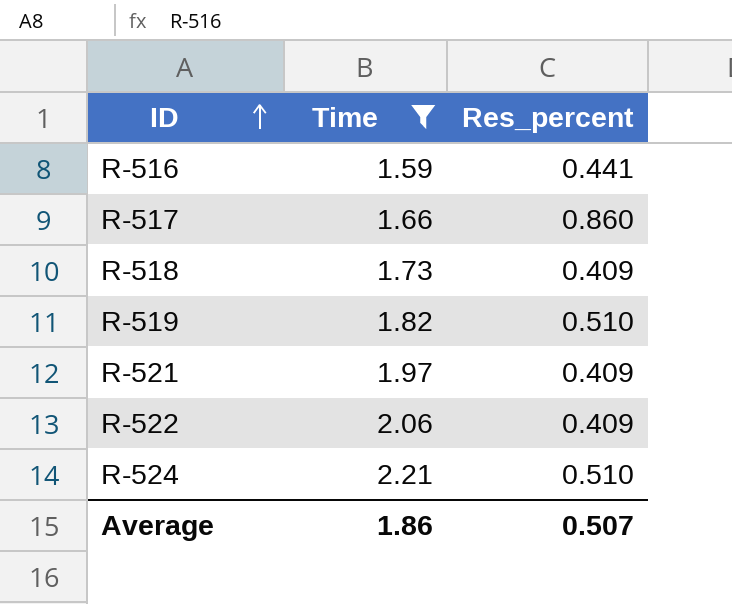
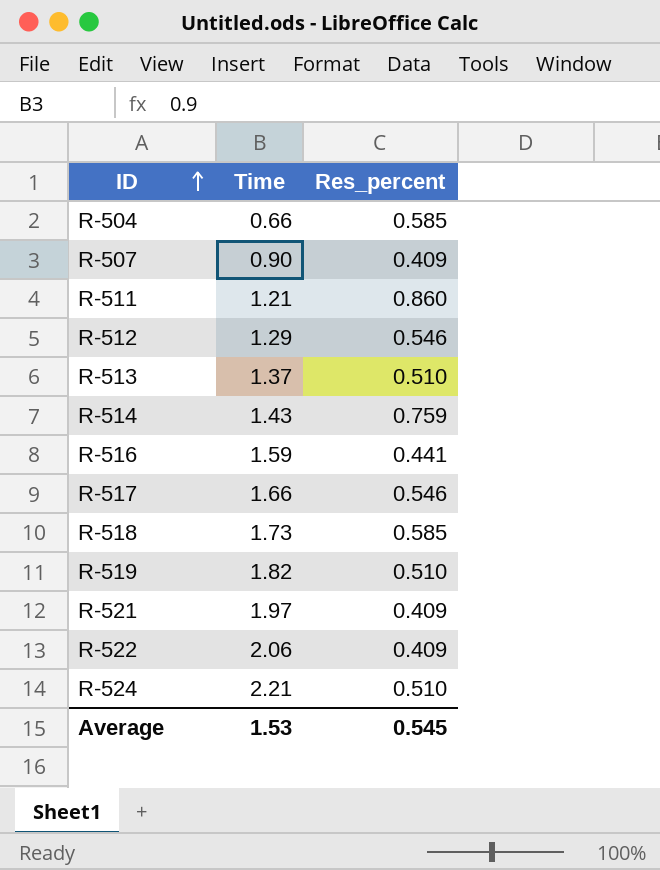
filter: Time >= 1.59 -> none
R-517 | Res_percent: 0.860 -> 0.546
R-518 | Res_percent: 0.409 -> 0.585
Average | Time: 1.86 -> 1.53
Average | Res_percent: 0.507 -> 0.545

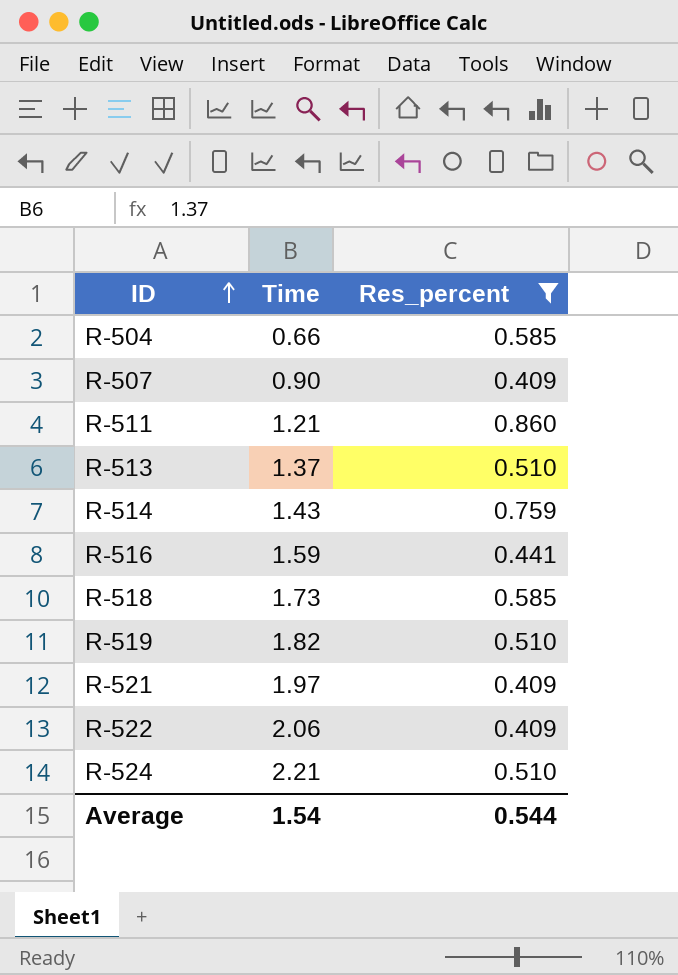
filter: none -> Res_percent != 0.546
Average | Time: 1.53 -> 1.54
Average | Res_percent: 0.545 -> 0.544

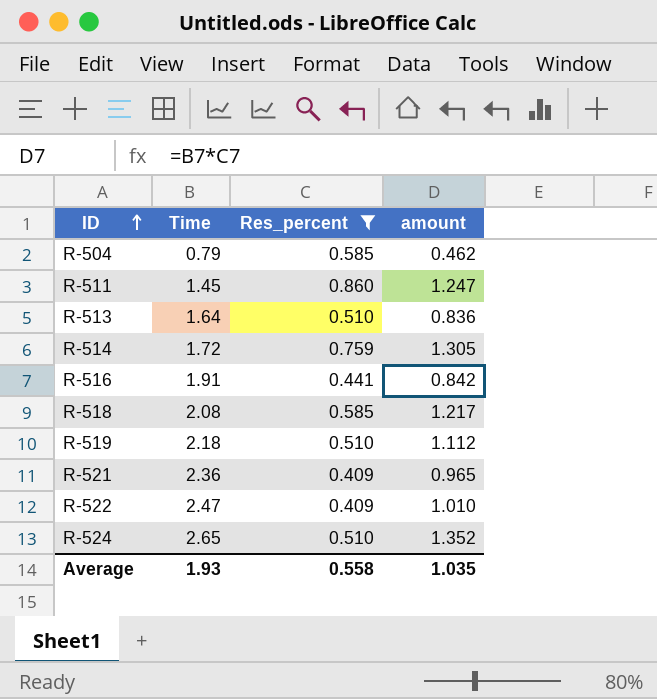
column amount | formula: none -> [Time] * [Res_percent]
row R-507: 0.90 | 0.409 -> none
R-504 | Time: 0.66 -> 0.79
R-511 | Time: 1.21 -> 1.45
R-513 | Time: 1.37 -> 1.64
R-514 | Time: 1.43 -> 1.72
R-516 | Time: 1.59 -> 1.91
R-518 | Time: 1.73 -> 2.08
R-519 | Time: 1.82 -> 2.18
R-521 | Time: 1.97 -> 2.36
R-522 | Time: 2.06 -> 2.47
R-524 | Time: 2.21 -> 2.65
Average | Time: 1.54 -> 1.93
Average | Res_percent: 0.544 -> 0.558

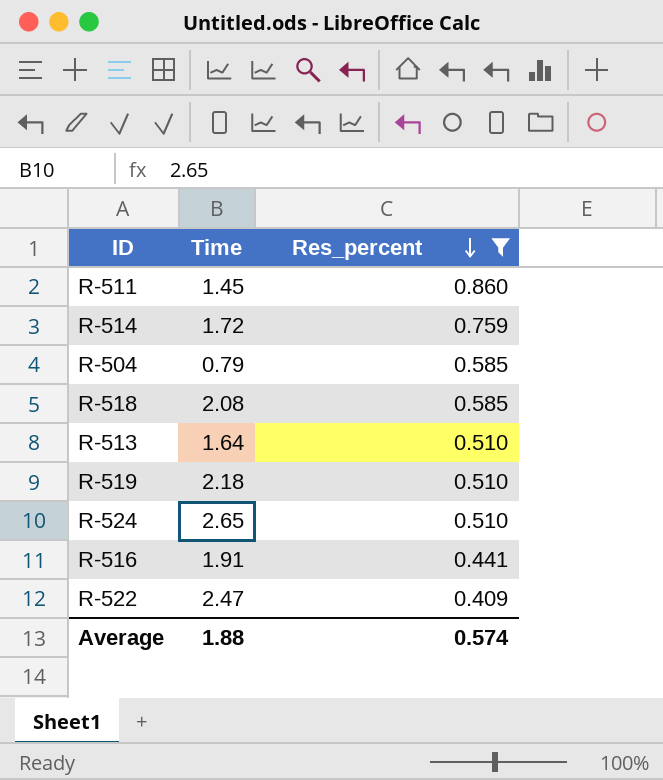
row order: ID ascending -> Res_percent descending
column amount | formula: [Time] * [Res_percent] -> none
row R-521: 2.36 | 0.409 | 0.965 -> none
Average | Time: 1.93 -> 1.88
Average | Res_percent: 0.558 -> 0.574

